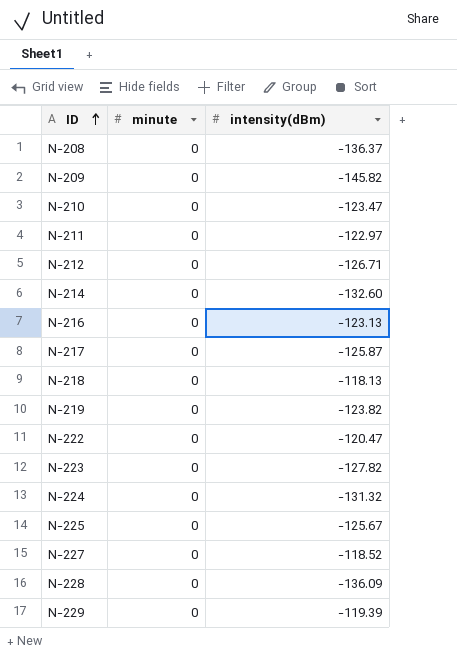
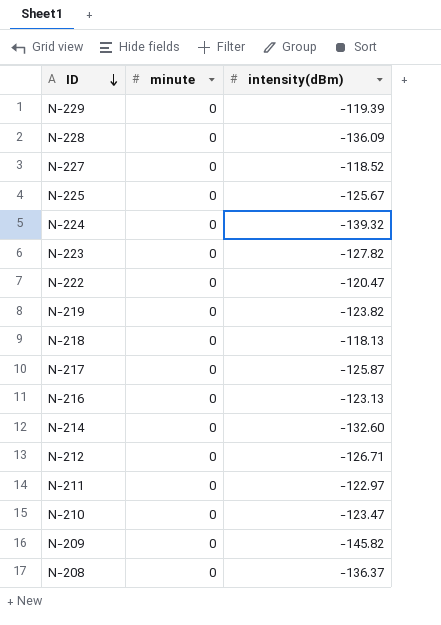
row order: ID ascending -> ID descending
N-224 | intensity(dBm): -131.32 -> -139.32

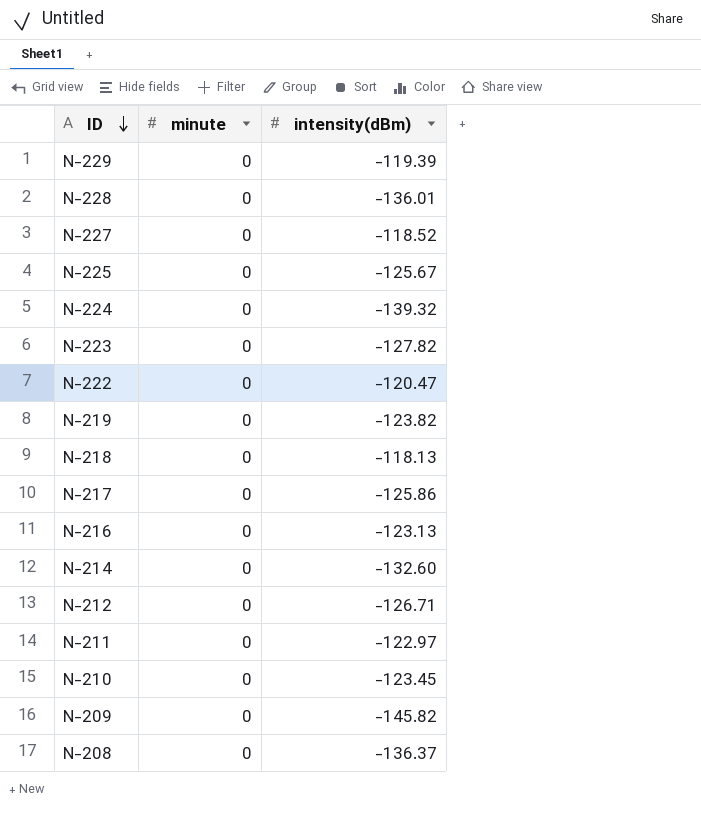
N-228 | intensity(dBm): -136.09 -> -136.01
N-217 | intensity(dBm): -125.87 -> -125.86
N-210 | intensity(dBm): -123.47 -> -123.45

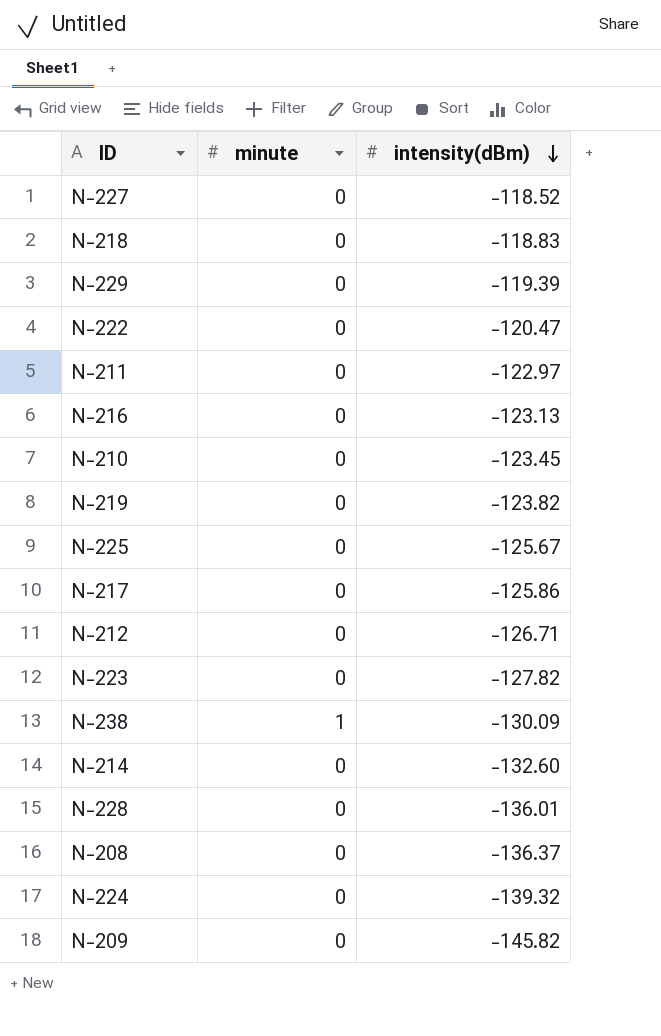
row order: ID descending -> intensity(dBm) descending
N-218 | intensity(dBm): -118.13 -> -118.83
row N-238: none -> 1 | -130.09

